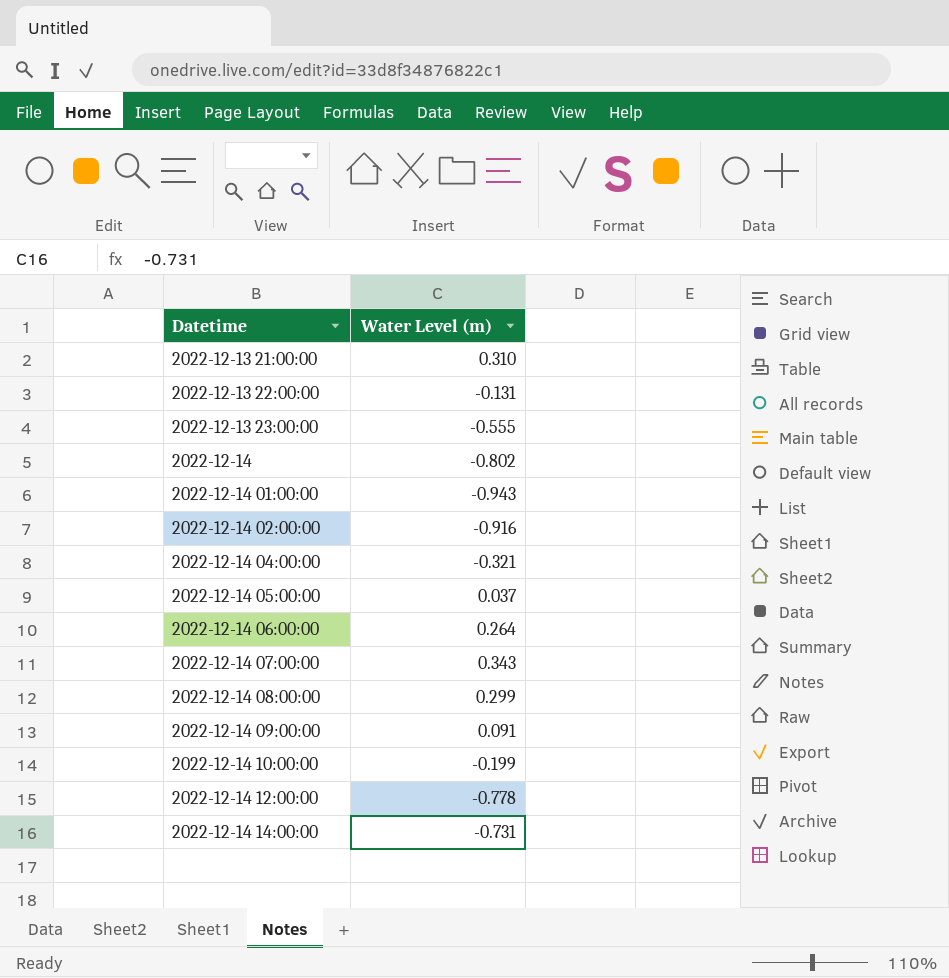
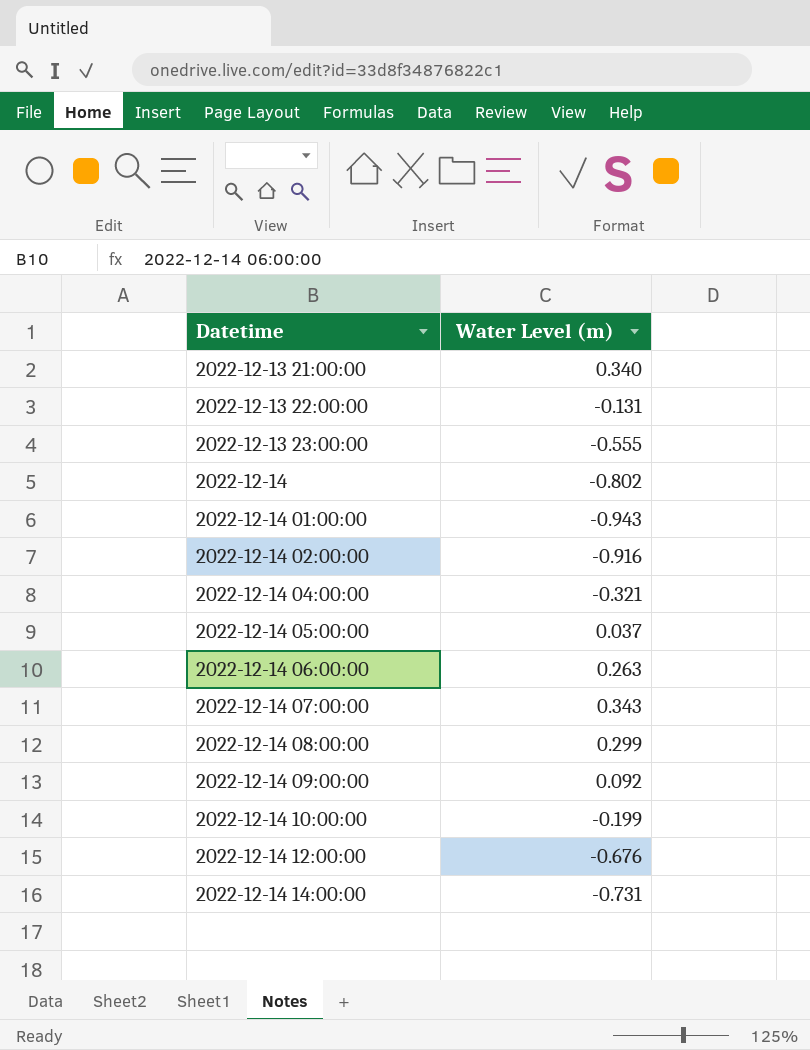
2022-12-13 21:00:00 | Water Level (m): 0.310 -> 0.340
2022-12-14 06:00:00 | Water Level (m): 0.264 -> 0.263
2022-12-14 09:00:00 | Water Level (m): 0.091 -> 0.092
2022-12-14 12:00:00 | Water Level (m): -0.778 -> -0.676

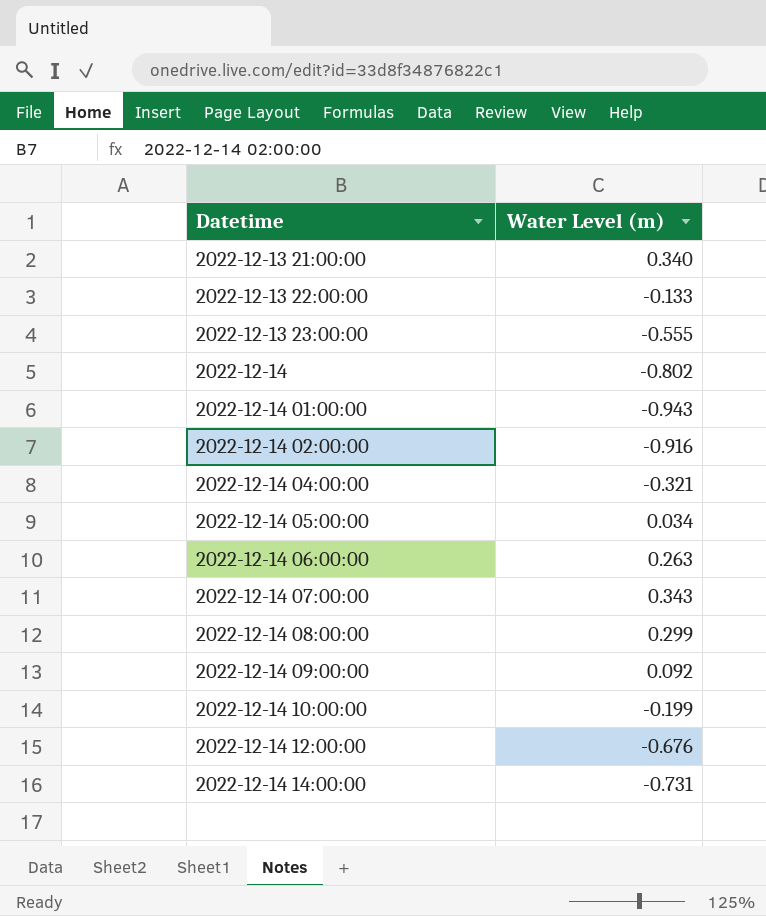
2022-12-13 22:00:00 | Water Level (m): -0.131 -> -0.133
2022-12-14 05:00:00 | Water Level (m): 0.037 -> 0.034

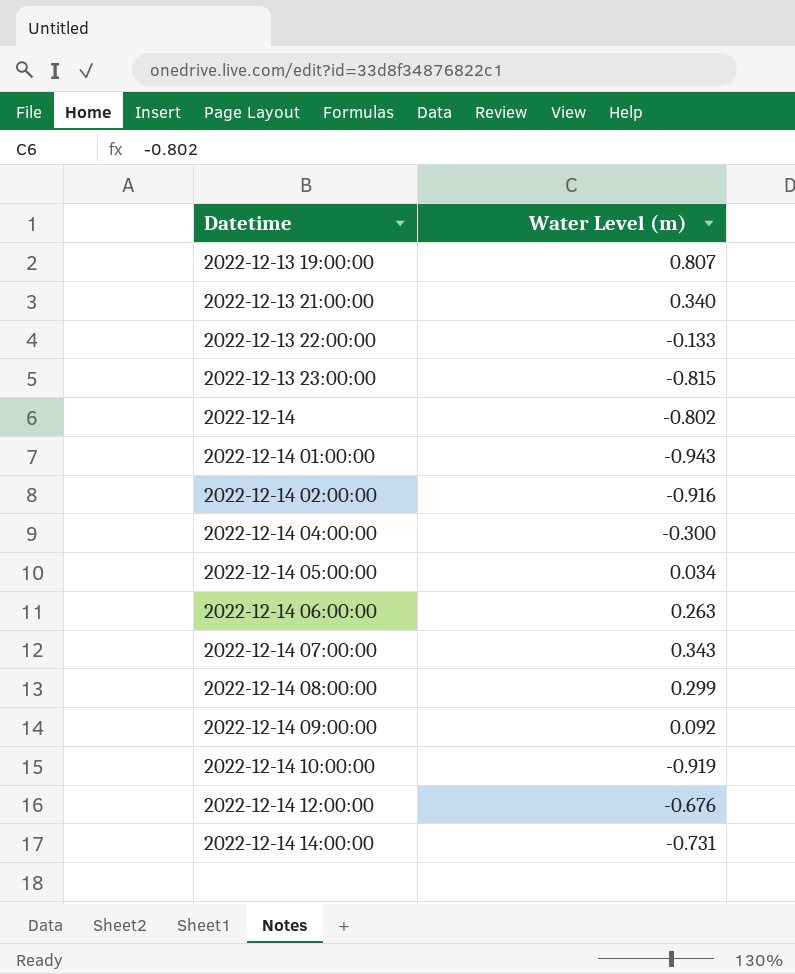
row 2022-12-13 19:00:00: none -> 0.807
2022-12-13 23:00:00 | Water Level (m): -0.555 -> -0.815
2022-12-14 04:00:00 | Water Level (m): -0.321 -> -0.300
2022-12-14 10:00:00 | Water Level (m): -0.199 -> -0.919

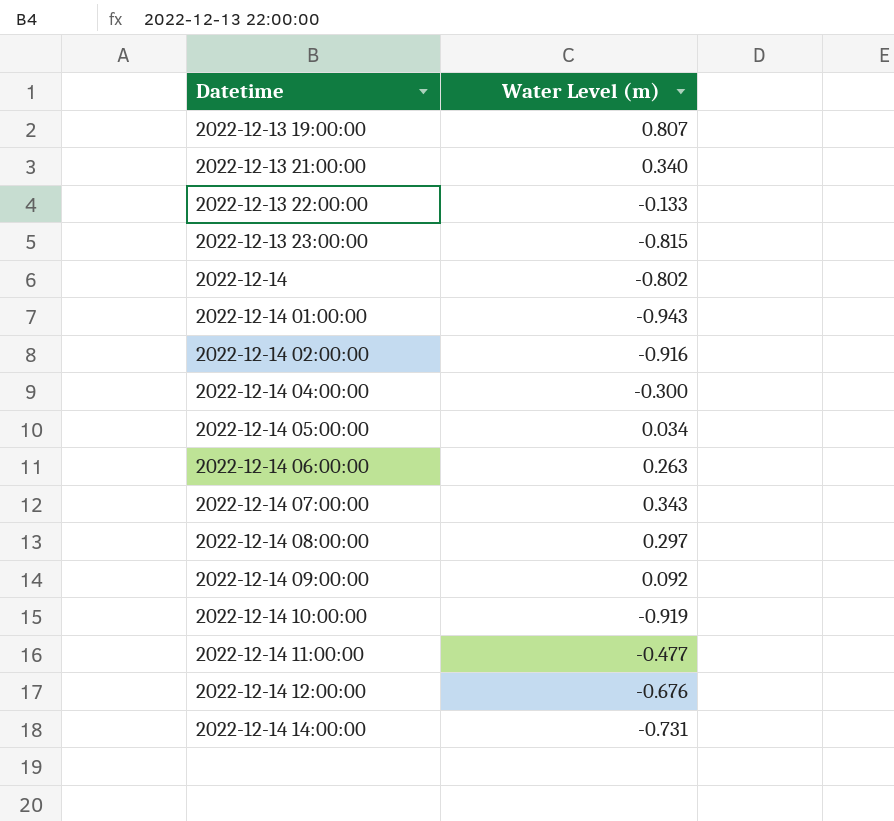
2022-12-14 08:00:00 | Water Level (m): 0.299 -> 0.297
row 2022-12-14 11:00:00: none -> -0.477

